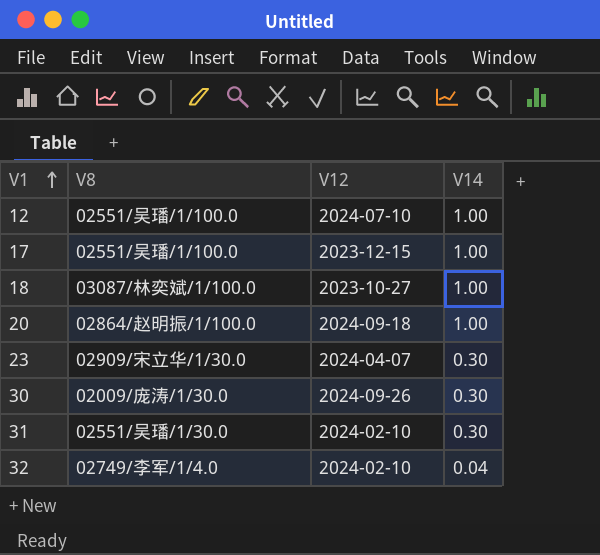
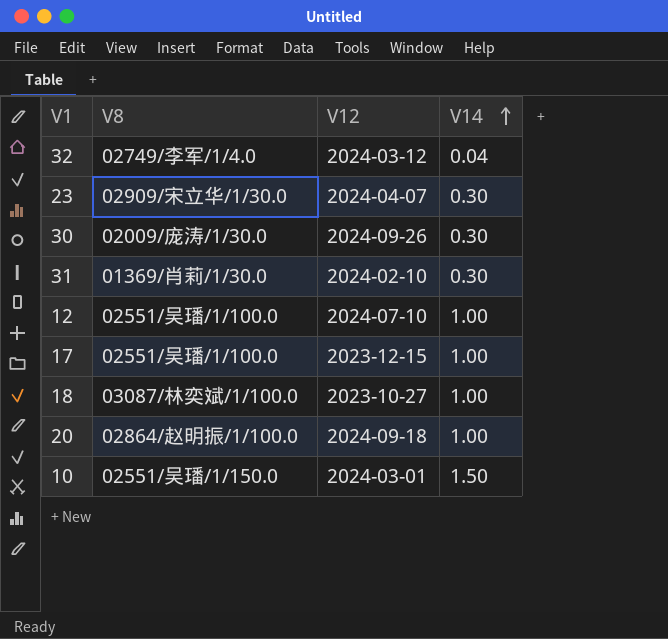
row order: V1 ascending -> V14 ascending
32 | V12: 2024-02-10 -> 2024-03-12
31 | V8: 02551/吴璠/1/30.0 -> 01369/肖莉/1/30.0
row 10: none -> 02551/吴璠/1/150.0 | 2024-03-01 | 1.50

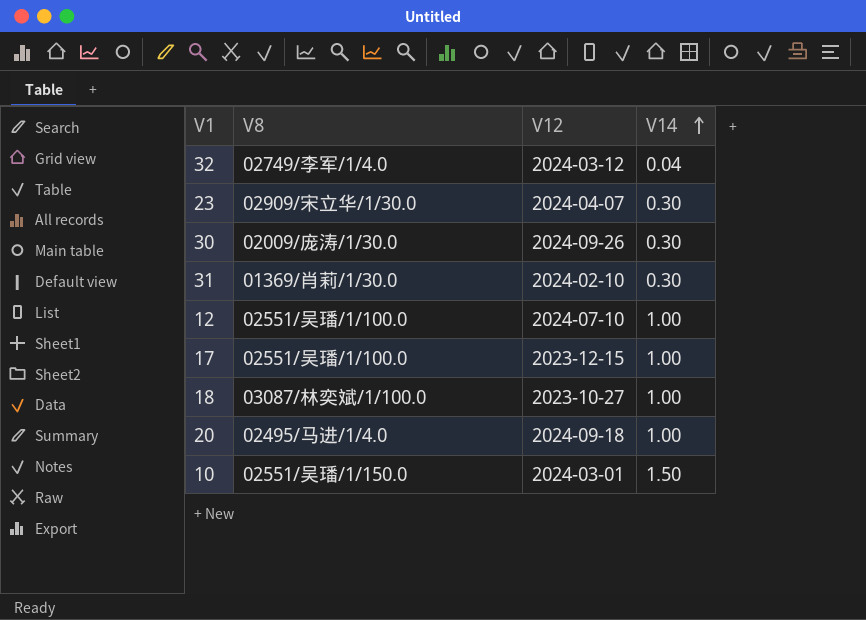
20 | V8: 02864/赵明振/1/100.0 -> 02495/马进/1/4.0

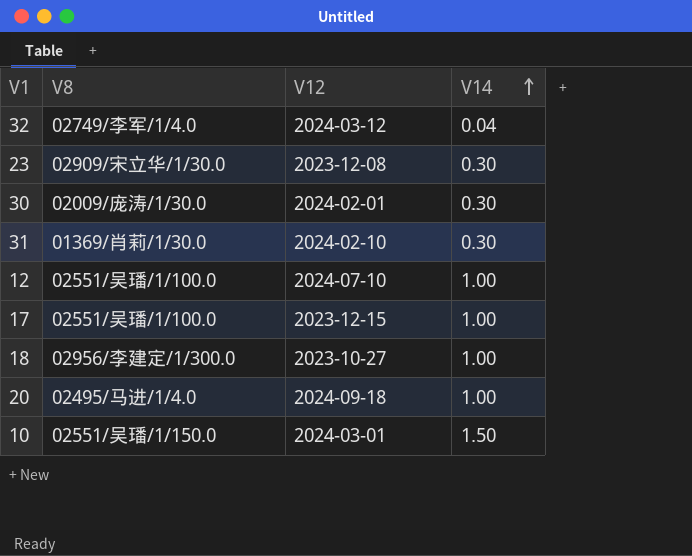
23 | V12: 2024-04-07 -> 2023-12-08
30 | V12: 2024-09-26 -> 2024-02-01
18 | V8: 03087/林奕斌/1/100.0 -> 02956/李建定/1/300.0

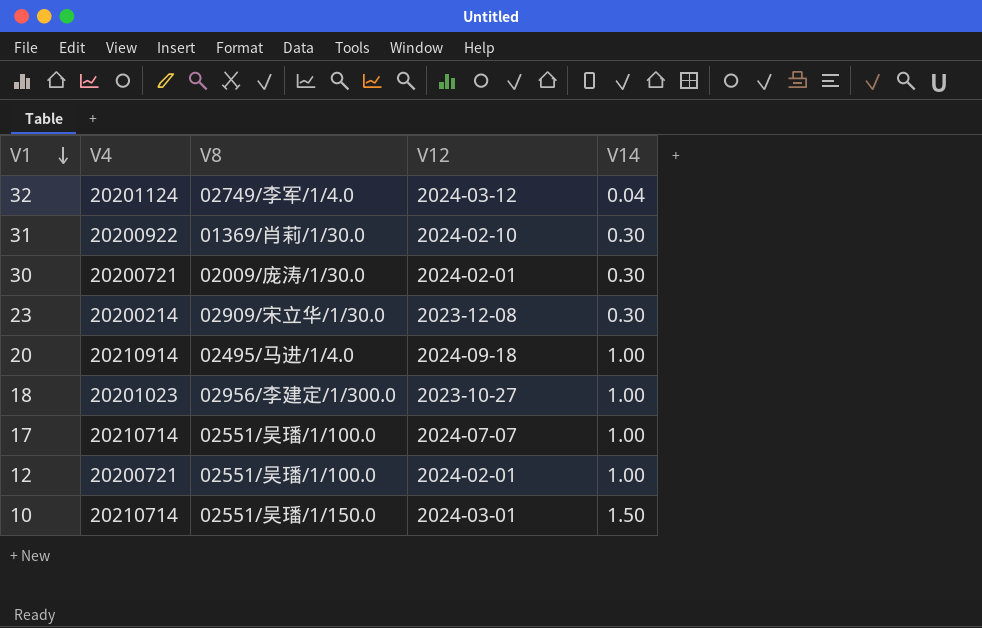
row order: V14 ascending -> V1 descending
column V4 | position: none -> 2
17 | V12: 2023-12-15 -> 2024-07-07
12 | V12: 2024-07-10 -> 2024-02-01

